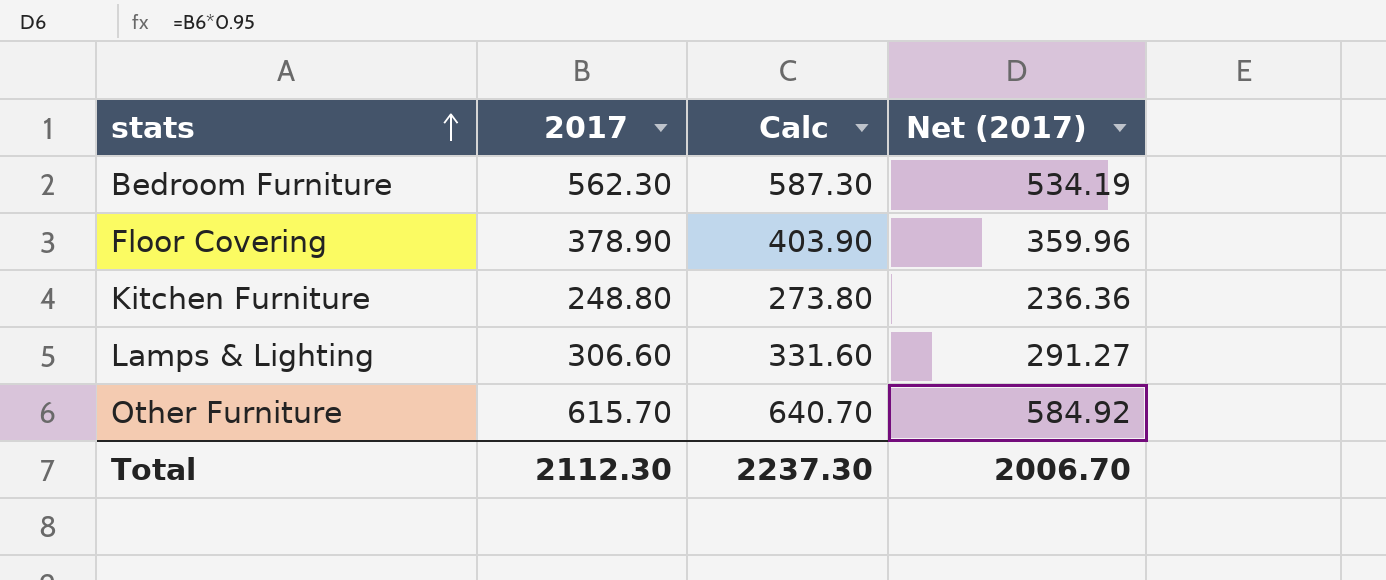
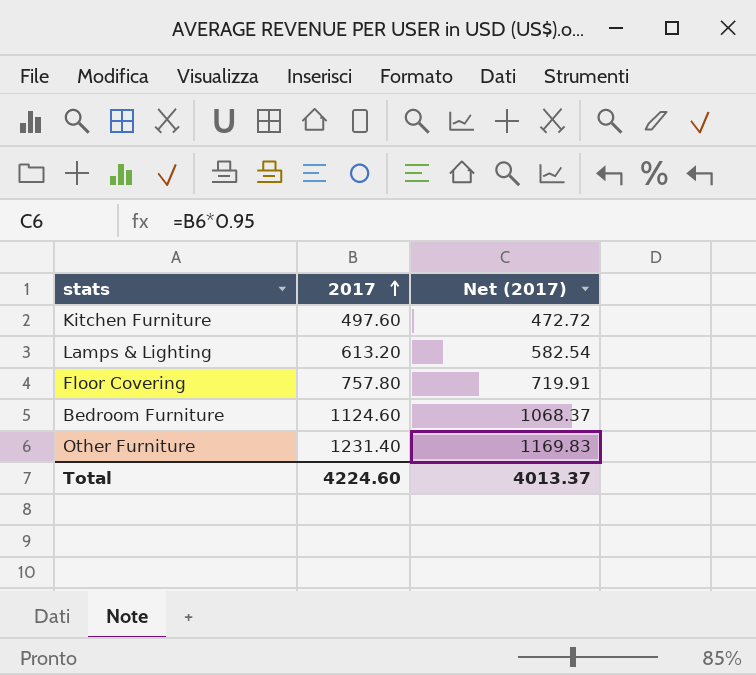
row order: stats ascending -> 2017 ascending
column Calc | formula: [2017] + 25 -> none
Kitchen Furniture | 2017: 248.80 -> 497.60
Kitchen Furniture | Net (2017): 236.36 -> 472.72
Lamps & Lighting | 2017: 306.60 -> 613.20
Lamps & Lighting | Net (2017): 291.27 -> 582.54
Floor Covering | 2017: 378.90 -> 757.80
Floor Covering | Net (2017): 359.96 -> 719.91
Bedroom Furniture | 2017: 562.30 -> 1124.60
Bedroom Furniture | Net (2017): 534.19 -> 1068.37
Other Furniture | 2017: 615.70 -> 1231.40
Other Furniture | Net (2017): 584.92 -> 1169.83
Total | 2017: 2112.30 -> 4224.60
Total | Net (2017): 2006.70 -> 4013.37

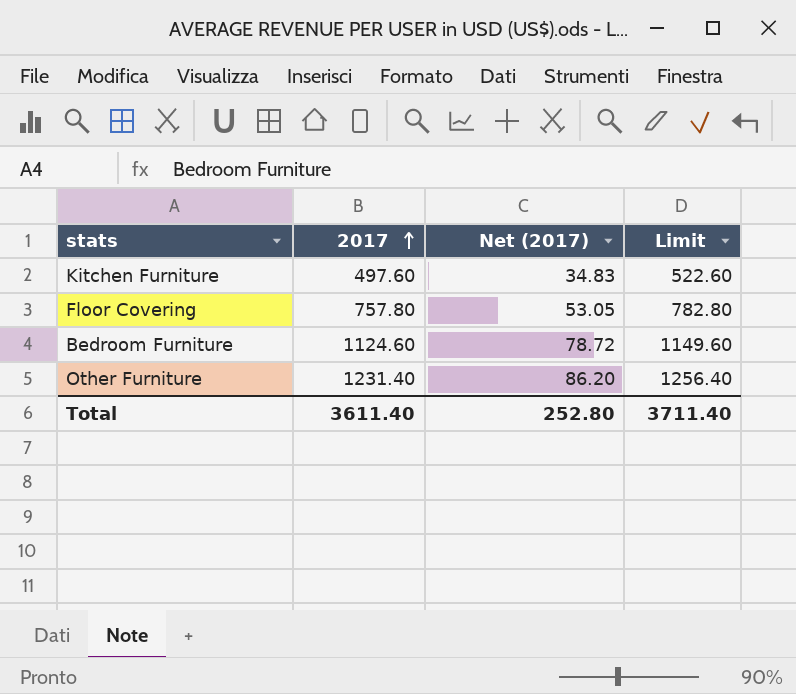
column Net (2017) | formula: [2017] * 0.95 -> [2017] * 0.07
column Limit | formula: none -> [2017] + 25
row Lamps & Lighting: 613.20 | 582.54 -> none
Total | 2017: 4224.60 -> 3611.40
Total | Net (2017): 4013.37 -> 252.80

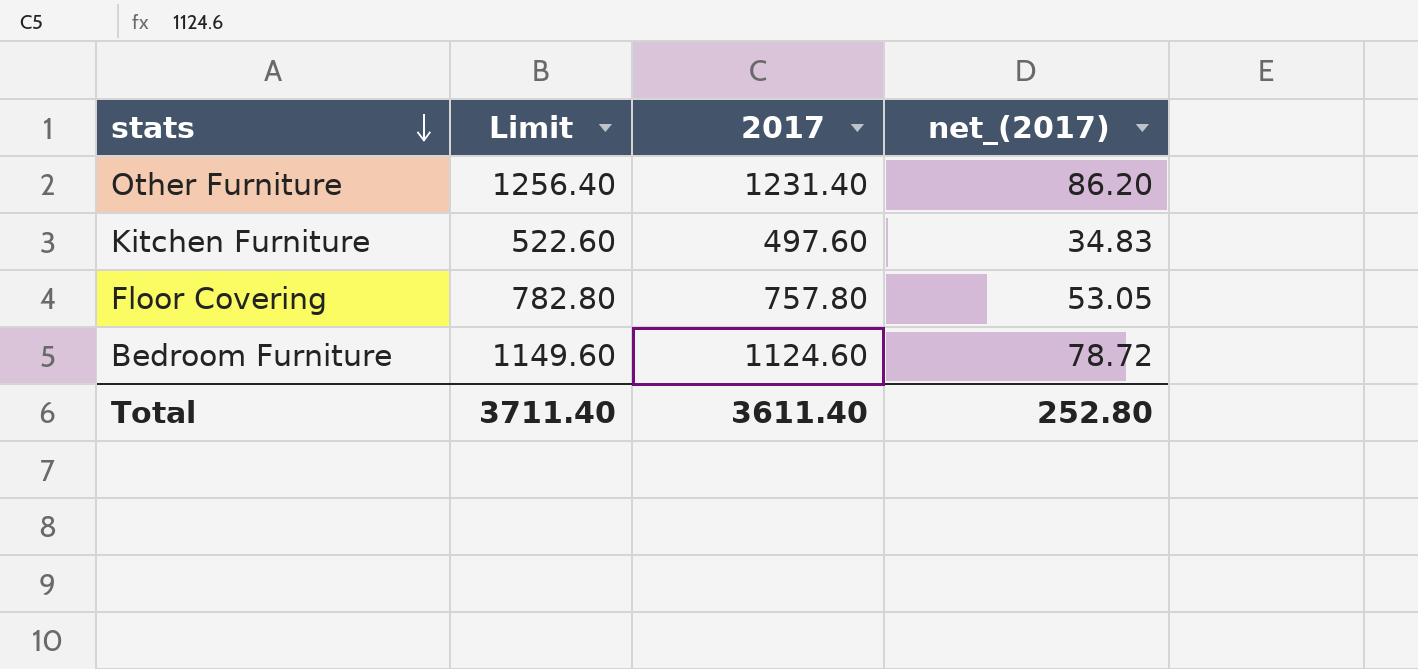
row order: 2017 ascending -> stats descending
column Limit | position: 4 -> 2
column name: Net (2017) -> net_(2017)

